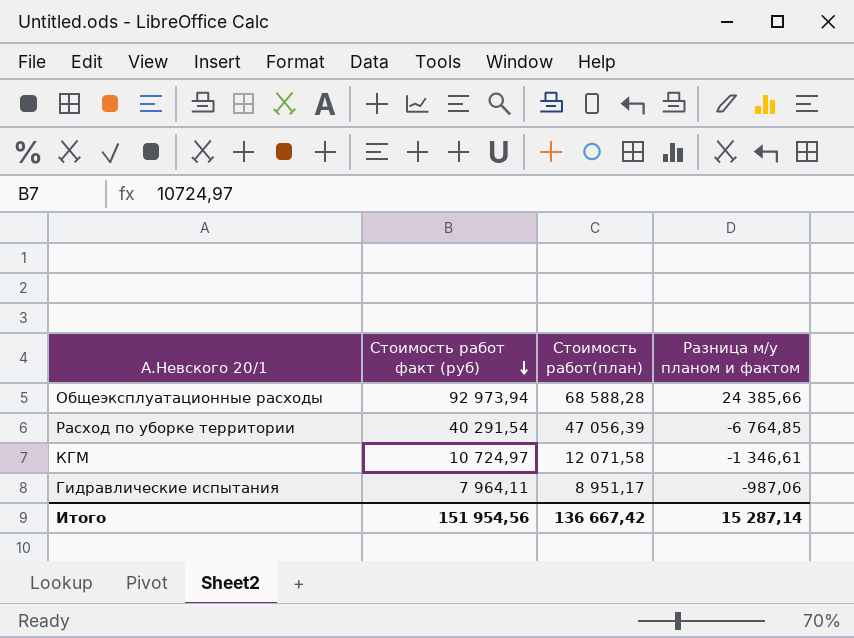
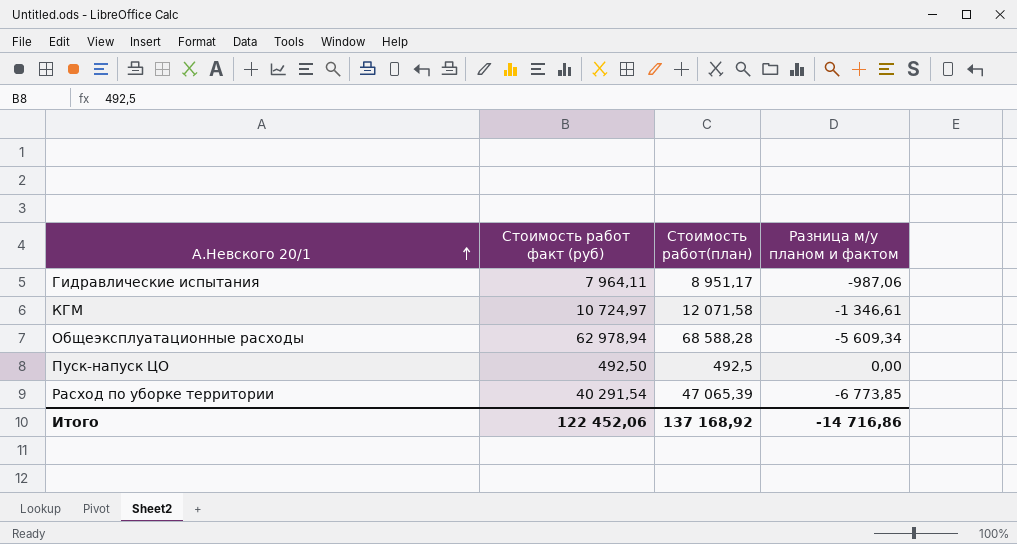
row order: Стоимость работ факт (руб) descending -> А.Невского 20/1 ascending
Общеэксплуатационные расходы | Стоимость работ факт (руб): 92 973,94 -> 62 978,94
Общеэксплуатационные расходы | Разница м/у планом и фактом: 24 385,66 -> -5 609,34
row Пуск-напуск ЦО: none -> 492,50 | 492,5 | 0,00
Расход по уборке территории | Стоимость работ(план): 47 056,39 -> 47 065,39
Расход по уборке территории | Разница м/у планом и фактом: -6 764,85 -> -6 773,85
Итого | Стоимость работ факт (руб): 151 954,56 -> 122 452,06
Итого | Стоимость работ(план): 136 667,42 -> 137 168,92
Итого | Разница м/у планом и фактом: 15 287,14 -> -14 716,86

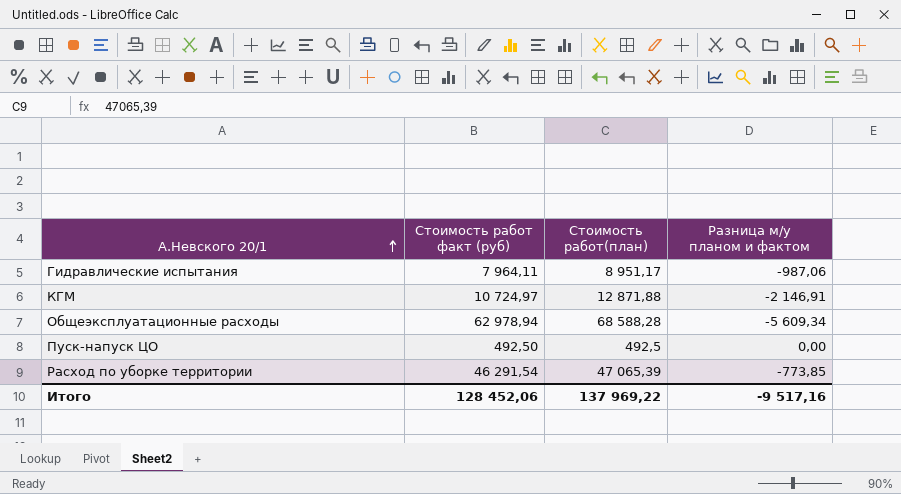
КГМ | Стоимость работ(план): 12 071,58 -> 12 871,88
КГМ | Разница м/у планом и фактом: -1 346,61 -> -2 146,91
Расход по уборке территории | Стоимость работ факт (руб): 40 291,54 -> 46 291,54
Расход по уборке территории | Разница м/у планом и фактом: -6 773,85 -> -773,85
Итого | Стоимость работ факт (руб): 122 452,06 -> 128 452,06
Итого | Стоимость работ(план): 137 168,92 -> 137 969,22
Итого | Разница м/у планом и фактом: -14 716,86 -> -9 517,16

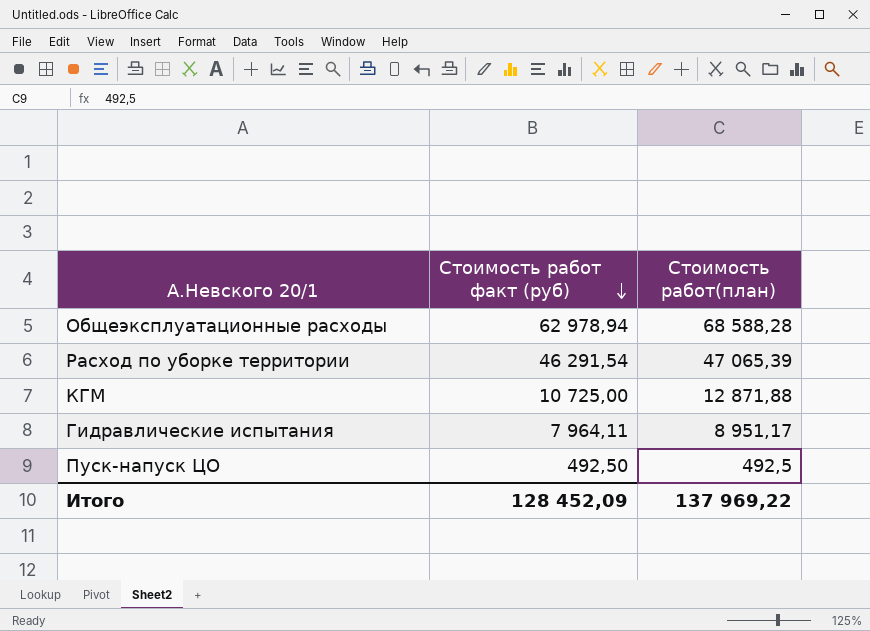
row order: А.Невского 20/1 ascending -> Стоимость работ факт (руб) descending
column Разница м/у планом и фактом | formula: [Стоимость работ факт (руб)] - [Стоимость работ(план)] -> none
КГМ | Стоимость работ факт (руб): 10 724,97 -> 10 725,00
Итого | Стоимость работ факт (руб): 128 452,06 -> 128 452,09

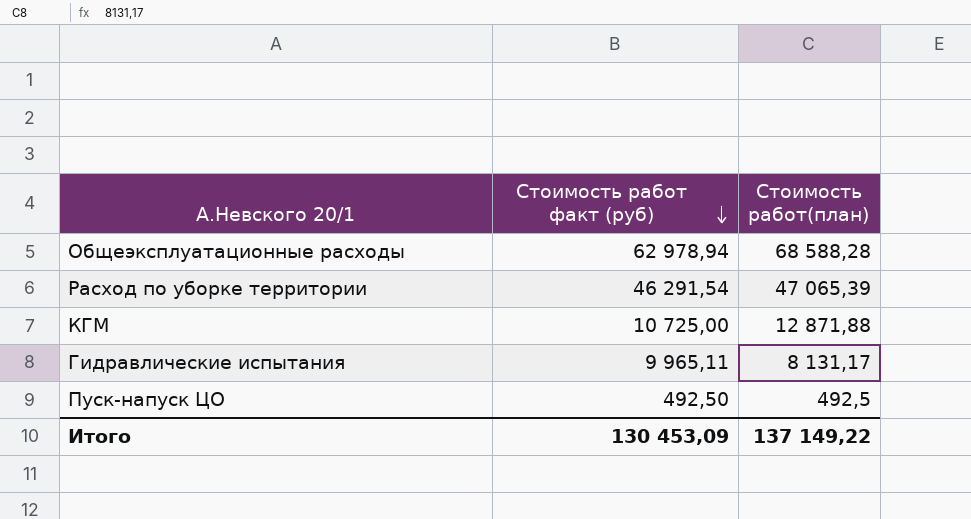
Гидравлические испытания | Стоимость работ факт (руб): 7 964,11 -> 9 965,11
Гидравлические испытания | Стоимость работ(план): 8 951,17 -> 8 131,17
Итого | Стоимость работ факт (руб): 128 452,09 -> 130 453,09
Итого | Стоимость работ(план): 137 969,22 -> 137 149,22

